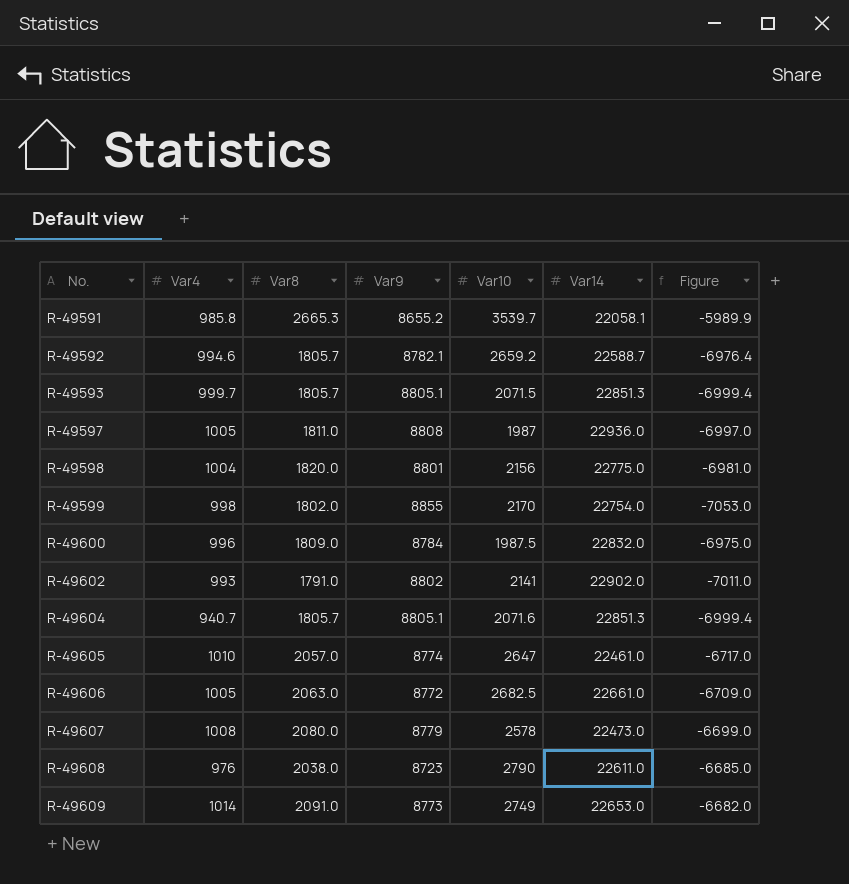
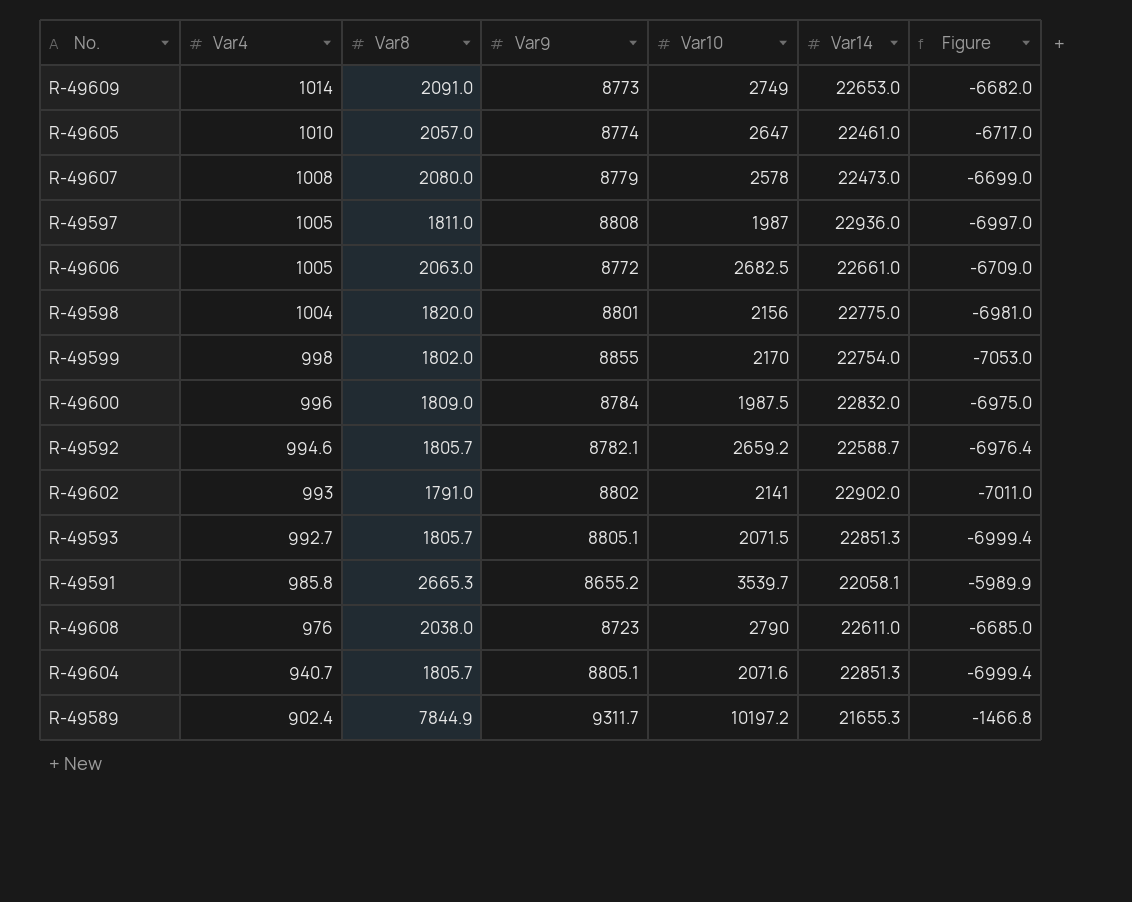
row order: No. ascending -> Var4 descending
R-49593 | Var4: 999.7 -> 992.7
row R-49589: none -> 902.4 | 7844.9 | 9311.7 | 10197.2 | 21655.3 | -1466.8

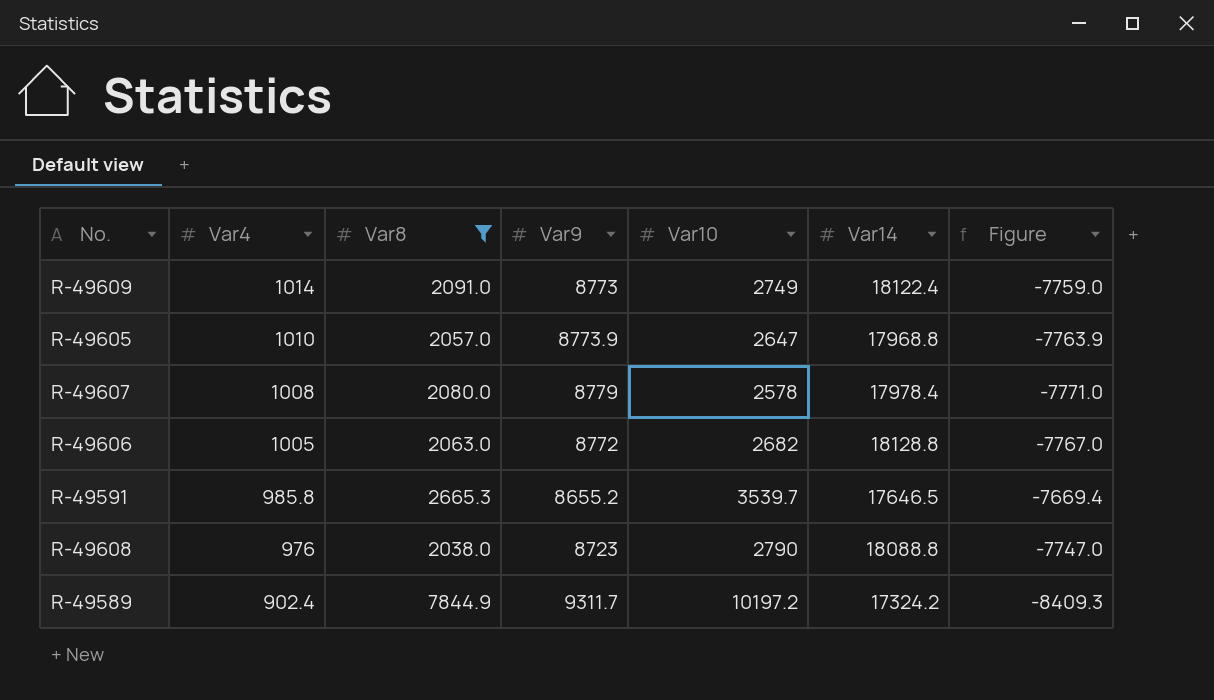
filter: none -> Var8 >= 2038.0
column Figure | formula: [Var8] - [Var9] -> [Var4] - [Var9]
R-49609 | Var14: 22653.0 -> 18122.4
R-49605 | Var9: 8774 -> 8773.9
R-49605 | Var14: 22461.0 -> 17968.8
R-49607 | Var14: 22473.0 -> 17978.4
R-49606 | Var10: 2682.5 -> 2682
R-49606 | Var14: 22661.0 -> 18128.8
R-49591 | Var14: 22058.1 -> 17646.5
R-49608 | Var14: 22611.0 -> 18088.8
R-49589 | Var14: 21655.3 -> 17324.2

